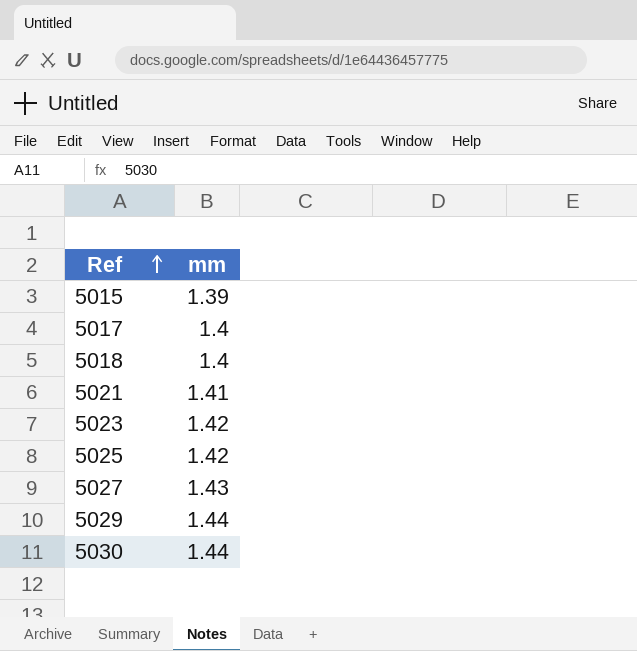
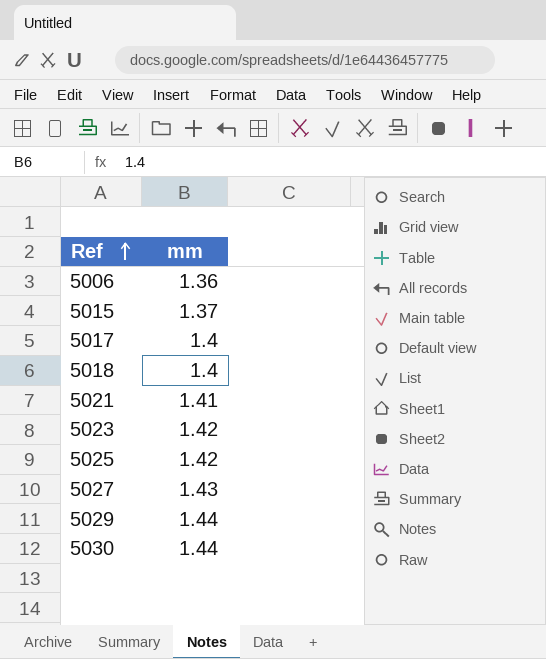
row 5006: none -> 1.36
5015 | mm: 1.39 -> 1.37

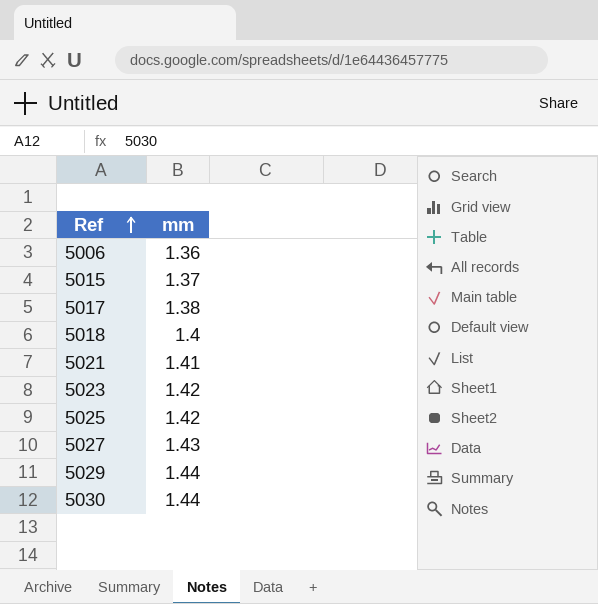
5017 | mm: 1.4 -> 1.38

